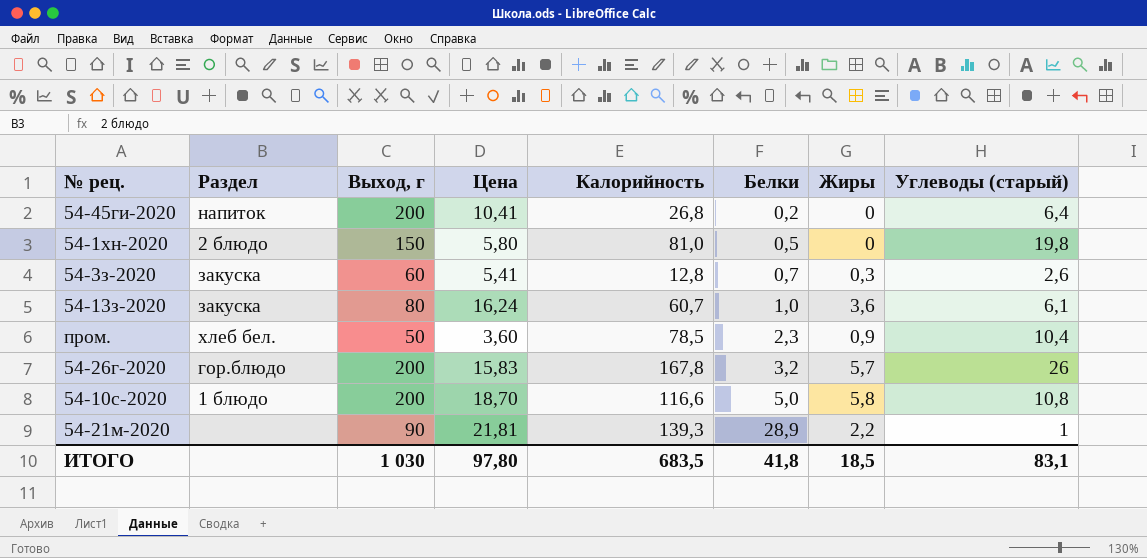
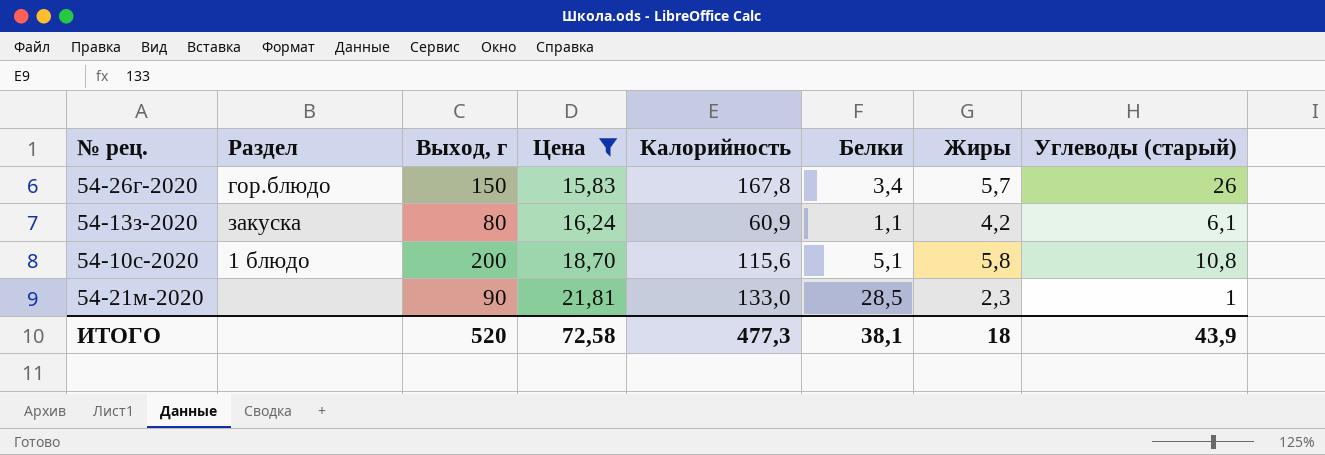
filter: none -> Цена >= 15,83
row order: Белки ascending -> Цена ascending
54-26г-2020 | Выход, г: 200 -> 150
54-26г-2020 | Белки: 3,2 -> 3,4
54-13з-2020 | Калорийность: 60,7 -> 60,9
54-13з-2020 | Белки: 1,0 -> 1,1
54-13з-2020 | Жиры: 3,6 -> 4,2
54-10с-2020 | Калорийность: 116,6 -> 115,6
54-10с-2020 | Белки: 5,0 -> 5,1
54-21м-2020 | Калорийность: 139,3 -> 133,0
54-21м-2020 | Белки: 28,9 -> 28,5
54-21м-2020 | Жиры: 2,2 -> 2,3
ИТОГО | Выход, г: 1 030 -> 520
ИТОГО | Цена: 97,80 -> 72,58
ИТОГО | Калорийность: 683,5 -> 477,3
ИТОГО | Белки: 41,8 -> 38,1
ИТОГО | Жиры: 18,5 -> 18
ИТОГО | Углеводы (старый): 83,1 -> 43,9

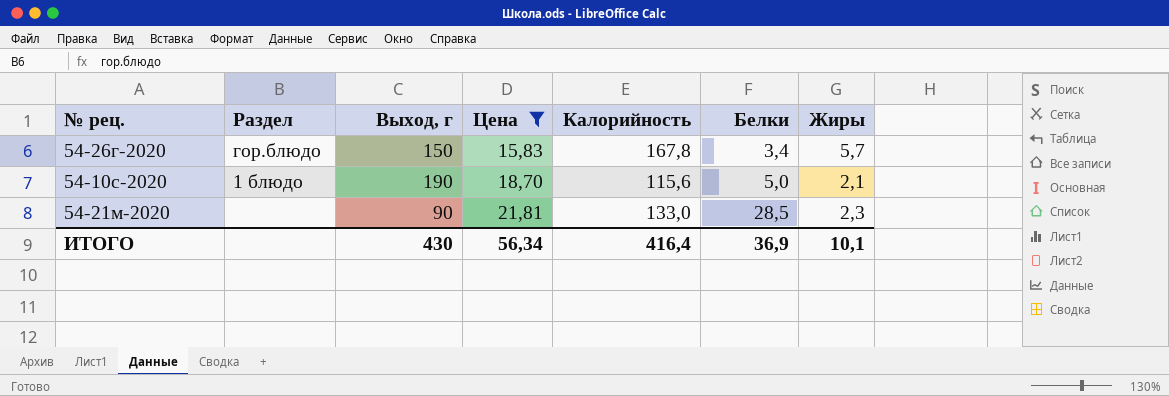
column Углеводы (старый) | position: 8 -> none
row 54-13з-2020: закуска | 80 | 16,24 | 60,9 | 1,1 | 4,2 | 6,1 -> none
54-10с-2020 | Выход, г: 200 -> 190
54-10с-2020 | Белки: 5,1 -> 5,0
54-10с-2020 | Жиры: 5,8 -> 2,1
ИТОГО | Выход, г: 520 -> 430
ИТОГО | Цена: 72,58 -> 56,34
ИТОГО | Калорийность: 477,3 -> 416,4
ИТОГО | Белки: 38,1 -> 36,9
ИТОГО | Жиры: 18 -> 10,1

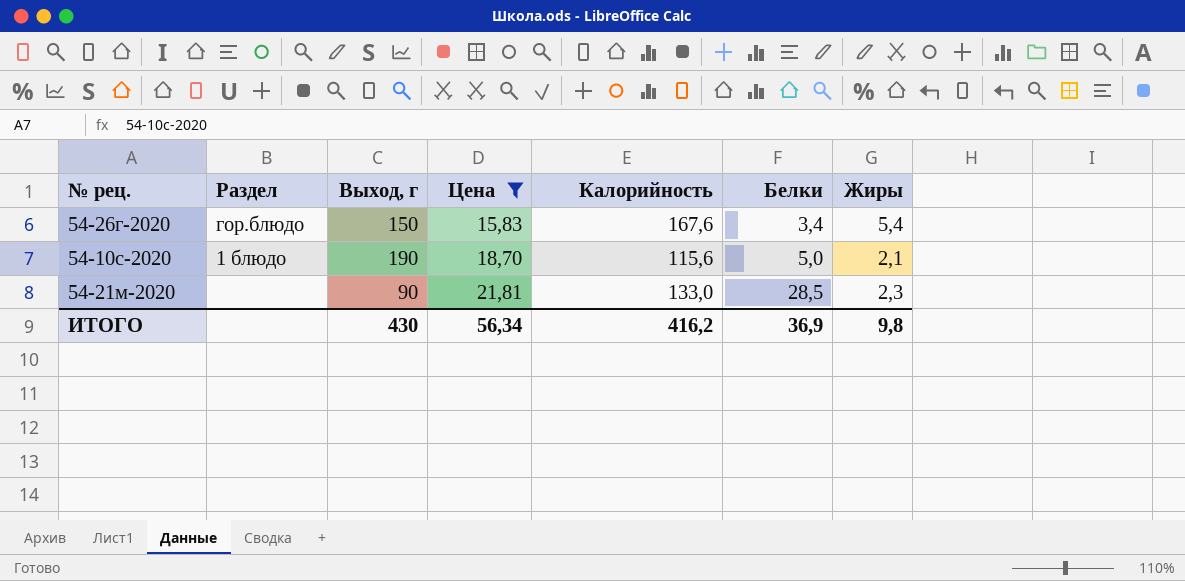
54-26г-2020 | Калорийность: 167,8 -> 167,6
54-26г-2020 | Жиры: 5,7 -> 5,4
ИТОГО | Калорийность: 416,4 -> 416,2
ИТОГО | Жиры: 10,1 -> 9,8

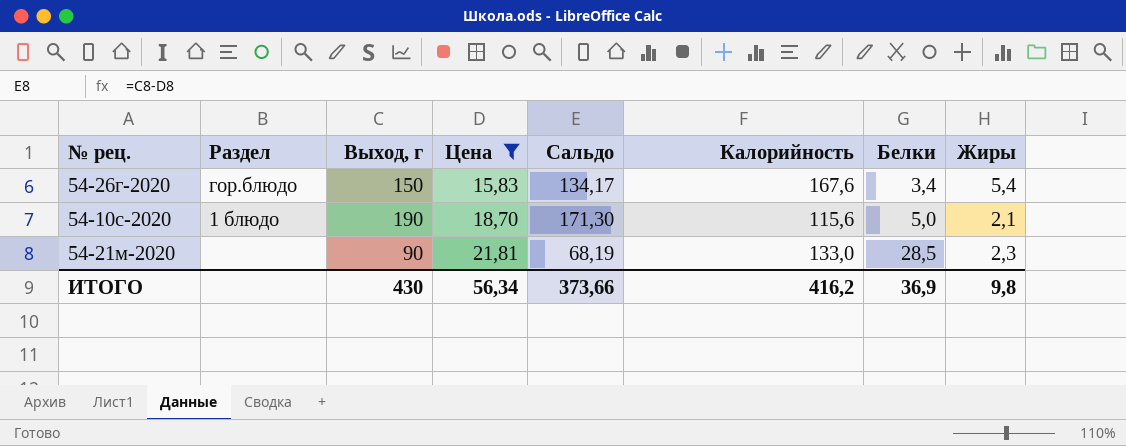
column Сальдо | formula: none -> [Выход, г] - [Цена]

